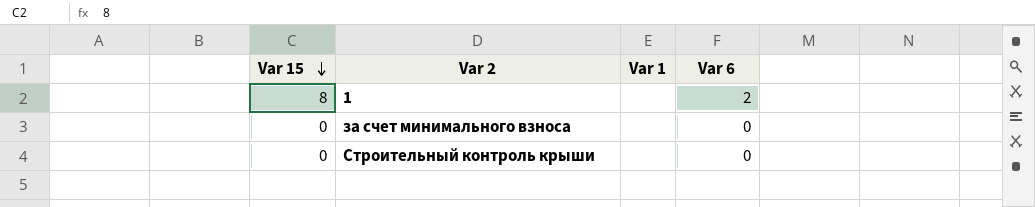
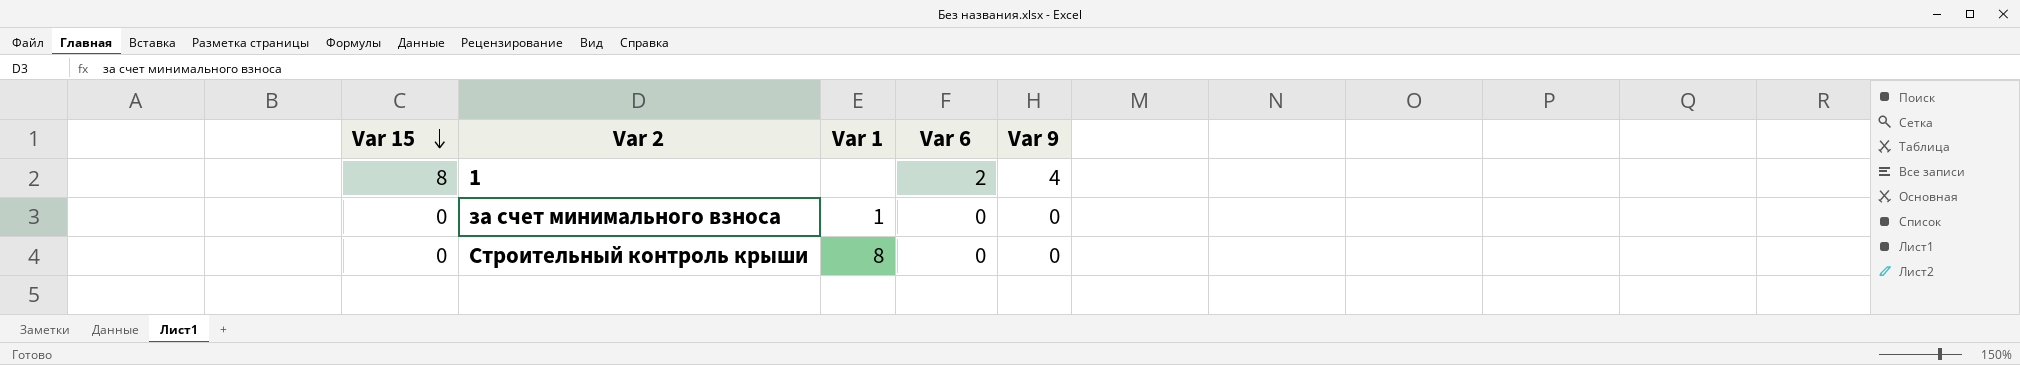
column Var 9 | position: none -> 5
за счет минимального взноса | Var 1: none -> 1
Строительный контроль крыши | Var 1: none -> 8

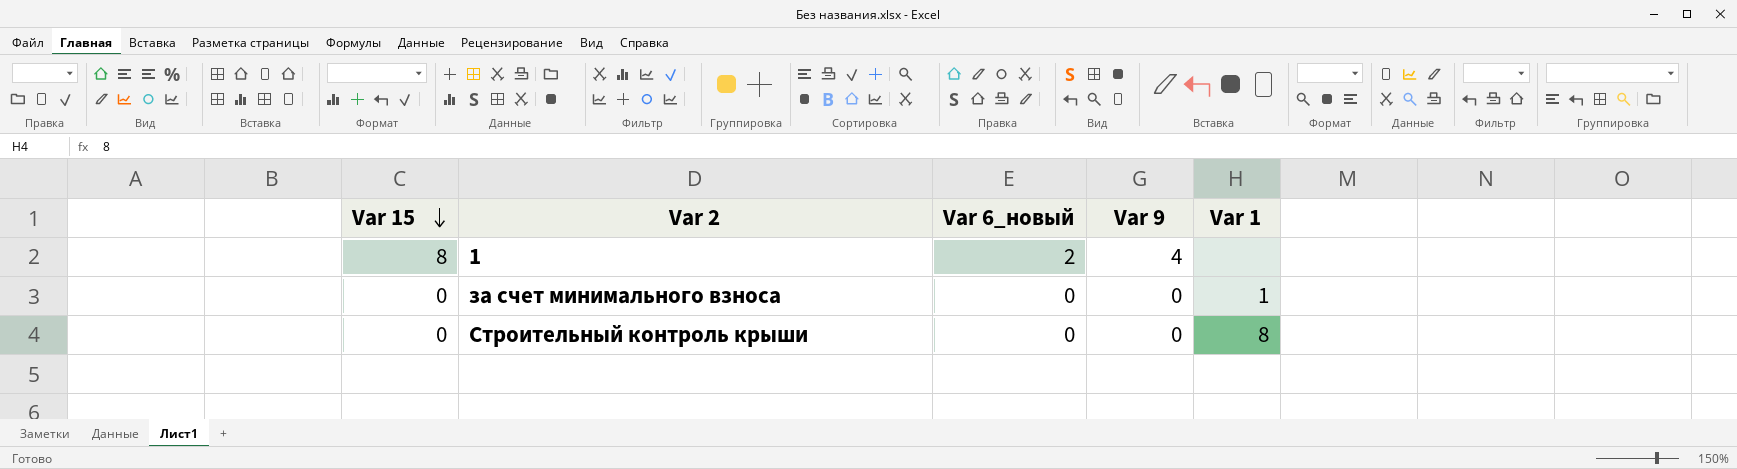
column name: Var 6 -> Var 6_новый
column Var 1 | position: 3 -> 5

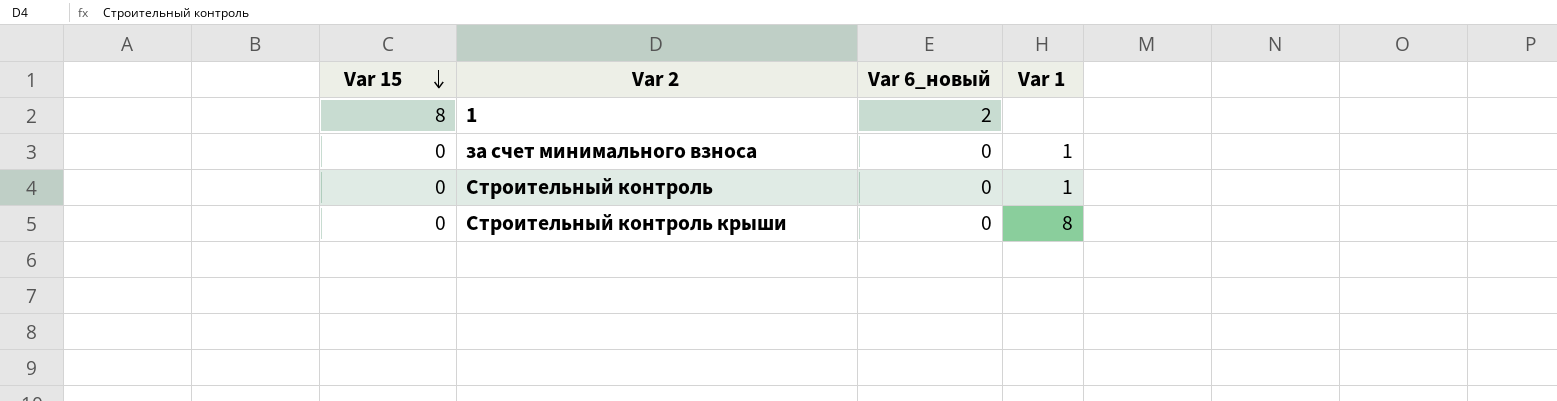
column Var 9 | position: 4 -> none
row Строительный контроль: none -> 0 | 0 | 1

